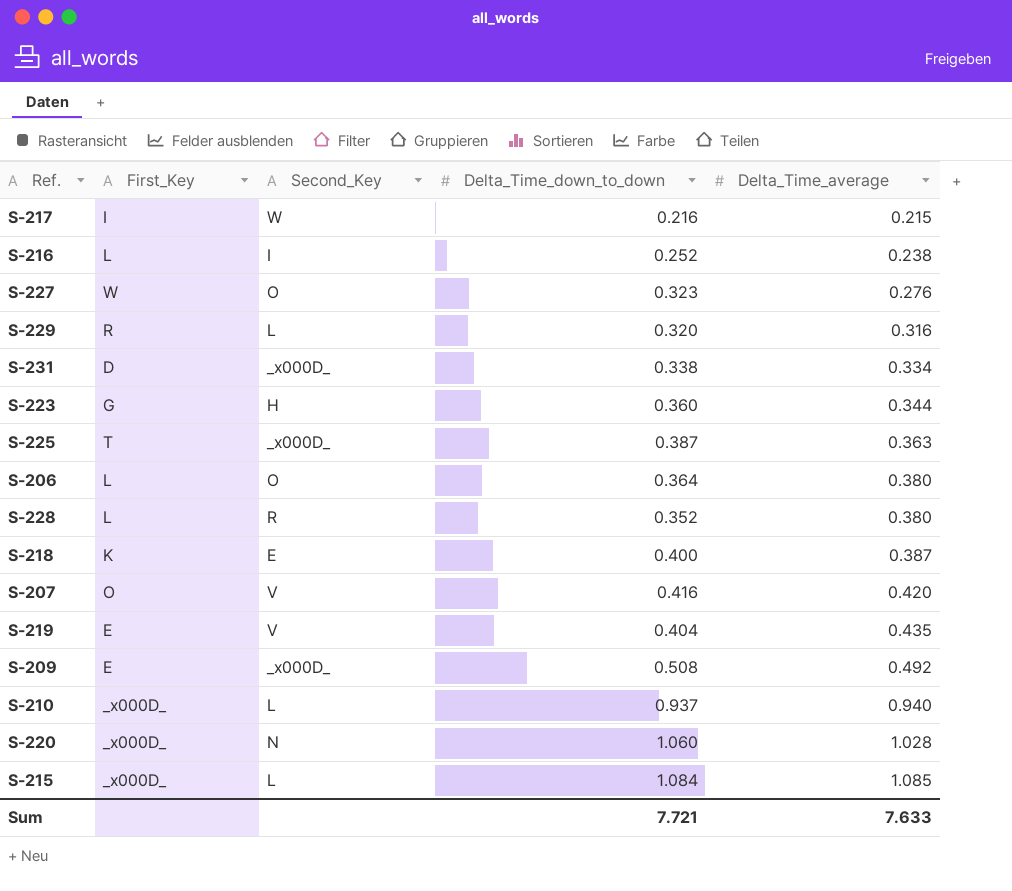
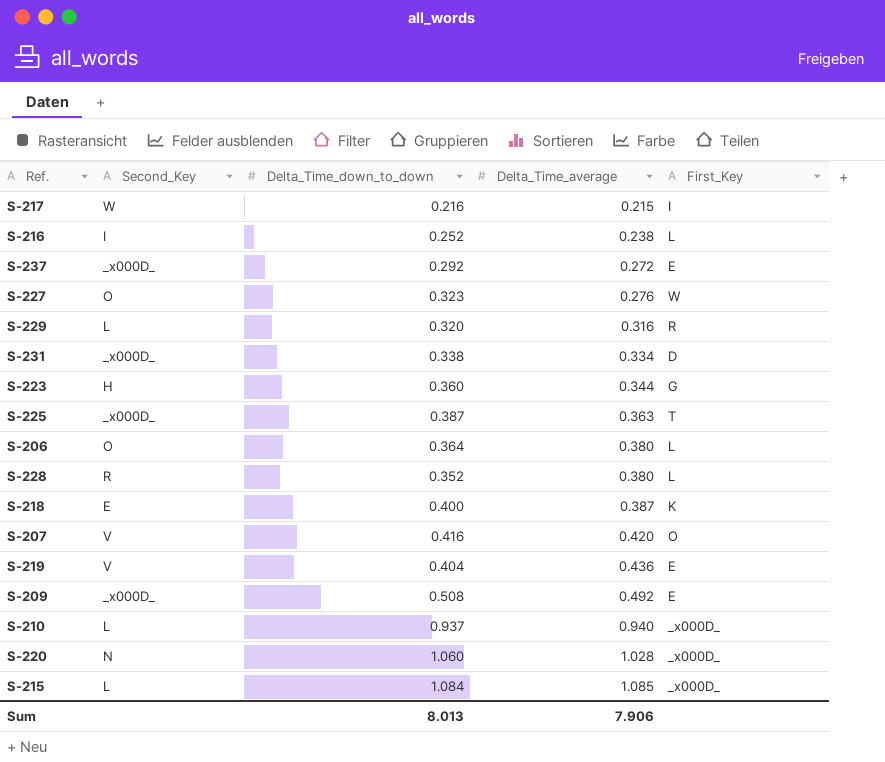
column First_Key | position: 2 -> 5
row S-237: none -> _x000D_ | 0.292 | 0.272 | E
S-219 | Delta_Time_average: 0.435 -> 0.436
Sum | Delta_Time_down_to_down: 7.721 -> 8.013
Sum | Delta_Time_average: 7.633 -> 7.906

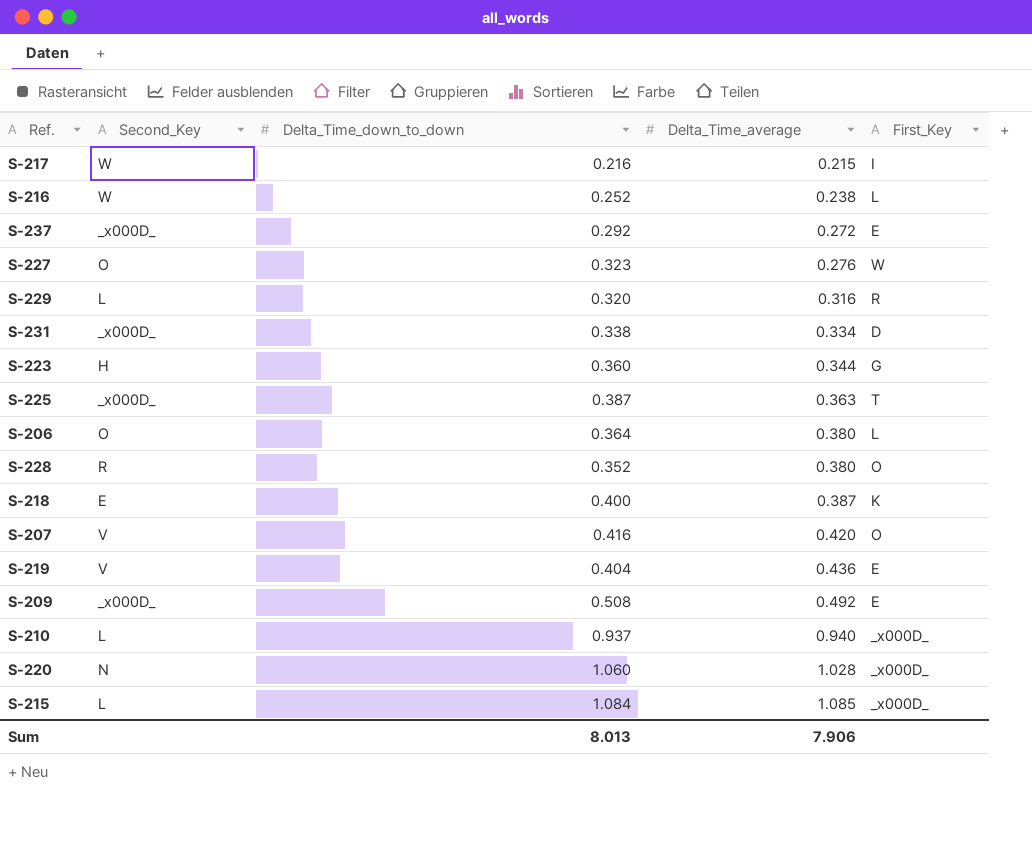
S-216 | Second_Key: I -> W
S-228 | First_Key: L -> O

